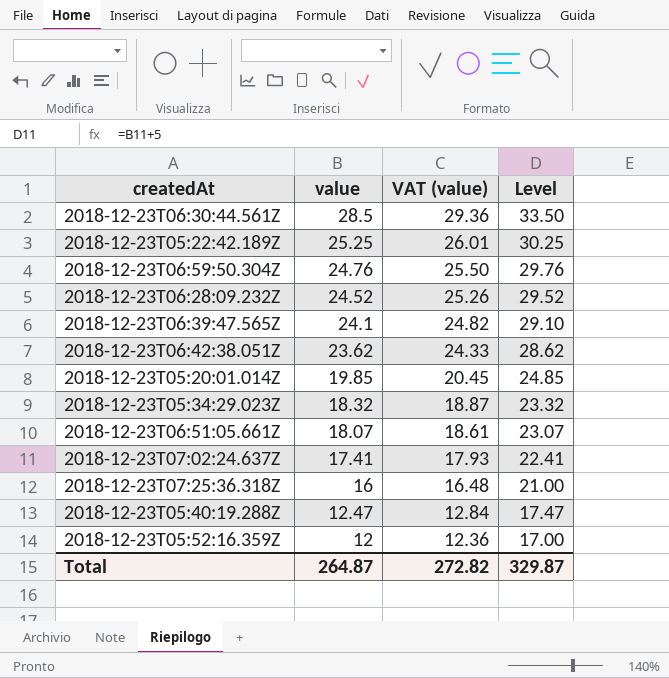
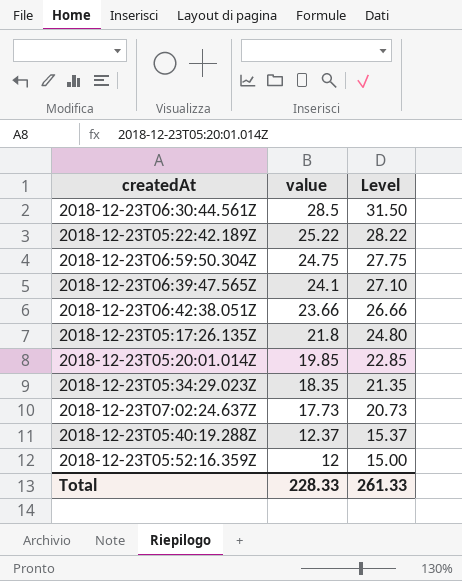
column VAT (value) | formula: [value] * 1.03 -> none
column Level | formula: [value] + 5 -> [value] + 3
row 2018-12-23T06:28:09.232Z: 24.52 | 25.26 | 29.52 -> none
row 2018-12-23T06:51:05.661Z: 18.07 | 18.61 | 23.07 -> none
row 2018-12-23T07:25:36.318Z: 16 | 16.48 | 21.00 -> none
2018-12-23T05:22:42.189Z | value: 25.25 -> 25.22
2018-12-23T06:59:50.304Z | value: 24.76 -> 24.75
2018-12-23T06:42:38.051Z | value: 23.62 -> 23.66
row 2018-12-23T05:17:26.135Z: none -> 21.8 | 24.80
2018-12-23T05:34:29.023Z | value: 18.32 -> 18.35
2018-12-23T07:02:24.637Z | value: 17.41 -> 17.73
2018-12-23T05:40:19.288Z | value: 12.47 -> 12.37
Total | value: 264.87 -> 228.33
Total | Level: 329.87 -> 261.33

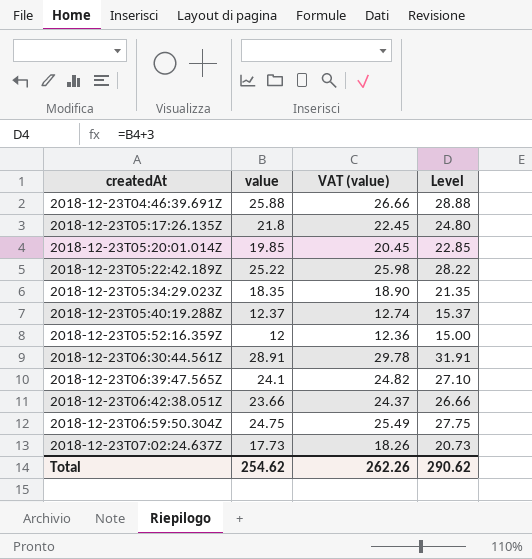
row order: value descending -> createdAt ascending
column VAT (value) | formula: none -> [value] * 1.03
row 2018-12-23T04:46:39.691Z: none -> 25.88 | 26.66 | 28.88
2018-12-23T06:30:44.561Z | value: 28.5 -> 28.91
2018-12-23T06:30:44.561Z | Level: 31.50 -> 31.91
Total | value: 228.33 -> 254.62
Total | Level: 261.33 -> 290.62

